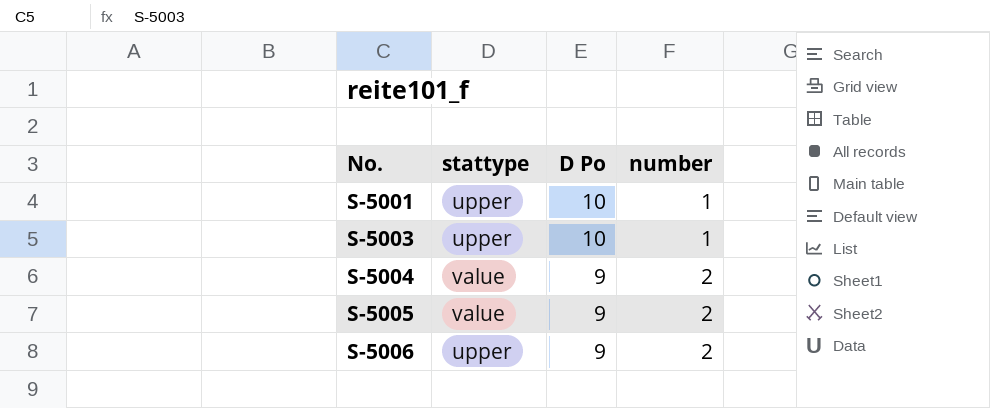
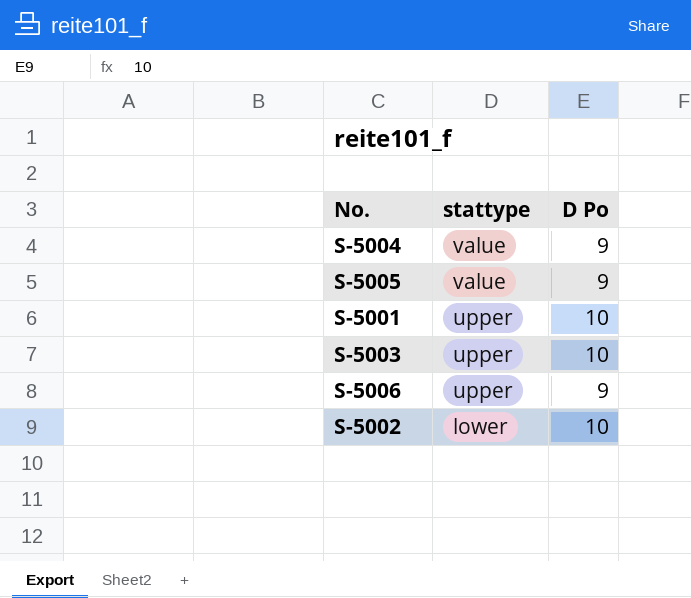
row order: No. ascending -> stattype descending
column number | position: 4 -> none
row S-5002: none -> lower | 10

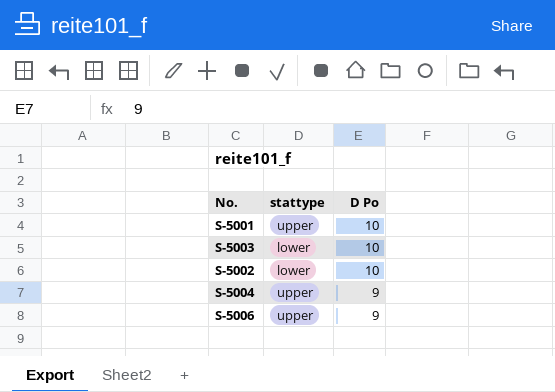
row order: stattype descending -> D Po descending
row S-5005: value | 9 -> none
S-5003 | stattype: upper -> lower
S-5004 | stattype: value -> upper

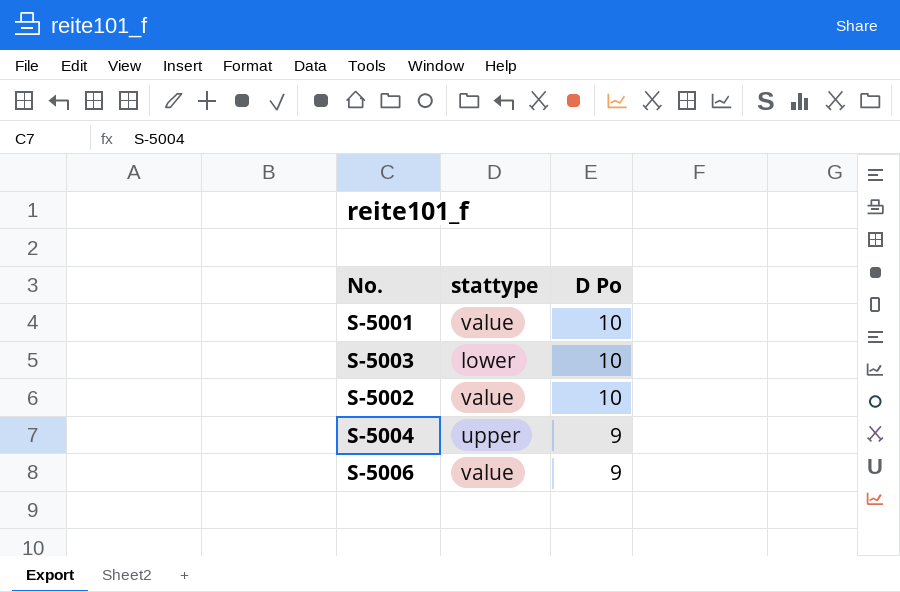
S-5001 | stattype: upper -> value
S-5002 | stattype: lower -> value
S-5006 | stattype: upper -> value

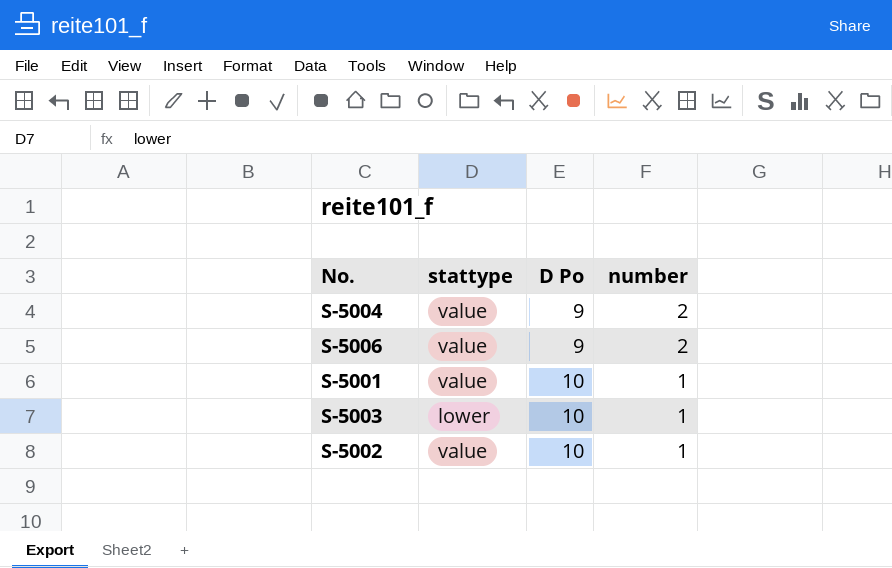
row order: D Po descending -> D Po ascending
column number | position: none -> 4
S-5004 | stattype: upper -> value

